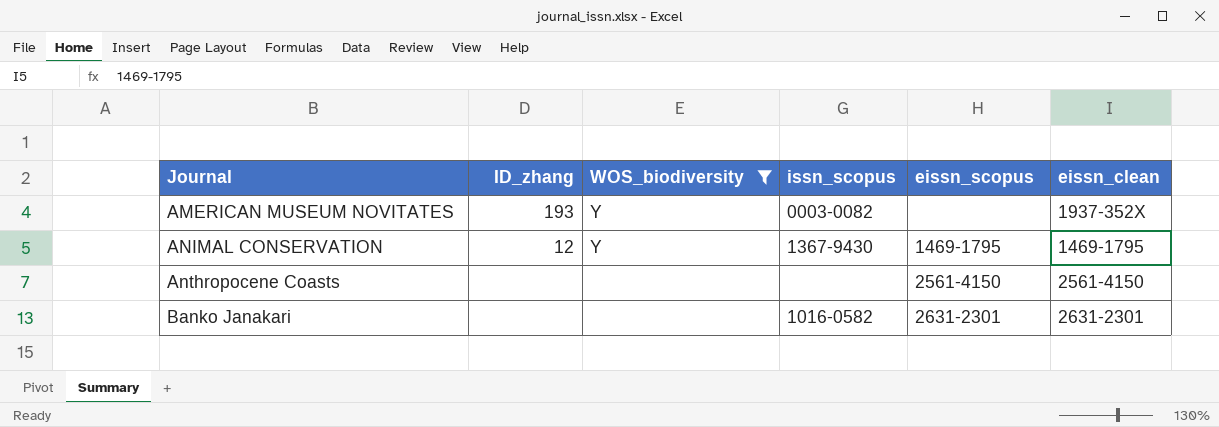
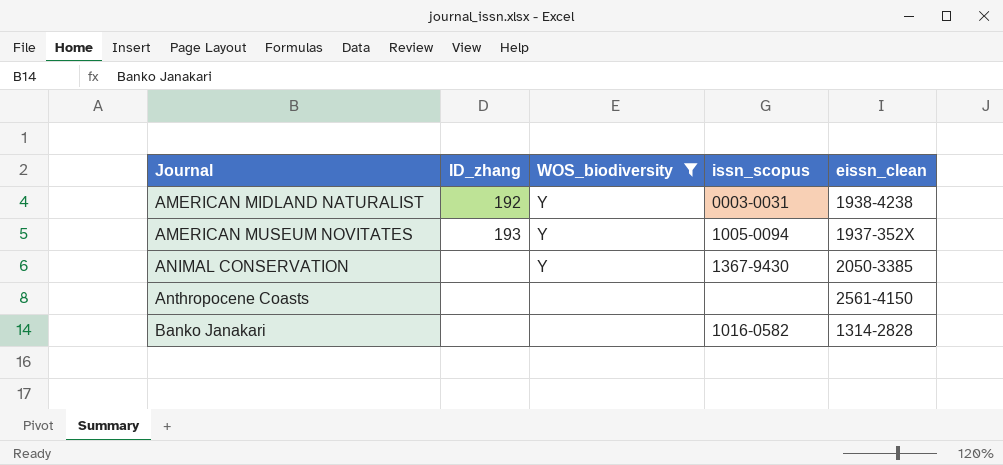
column eissn_scopus | position: 5 -> none
row AMERICAN MIDLAND NATURALIST: none -> 192 | Y | 0003-0031 | 1938-4238
AMERICAN MUSEUM NOVITATES | issn_scopus: 0003-0082 -> 1005-0094
ANIMAL CONSERVATION | ID_zhang: 12 -> none
ANIMAL CONSERVATION | eissn_clean: 1469-1795 -> 2050-3385
Banko Janakari | eissn_clean: 2631-2301 -> 1314-2828

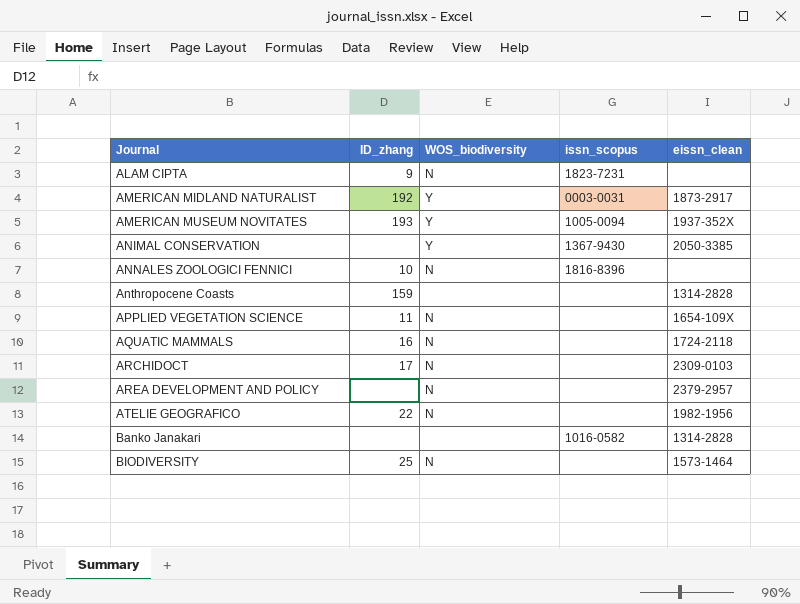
filter: WOS_biodiversity != N -> none
AMERICAN MIDLAND NATURALIST | eissn_clean: 1938-4238 -> 1873-2917
Anthropocene Coasts | ID_zhang: none -> 159
Anthropocene Coasts | eissn_clean: 2561-4150 -> 1314-2828

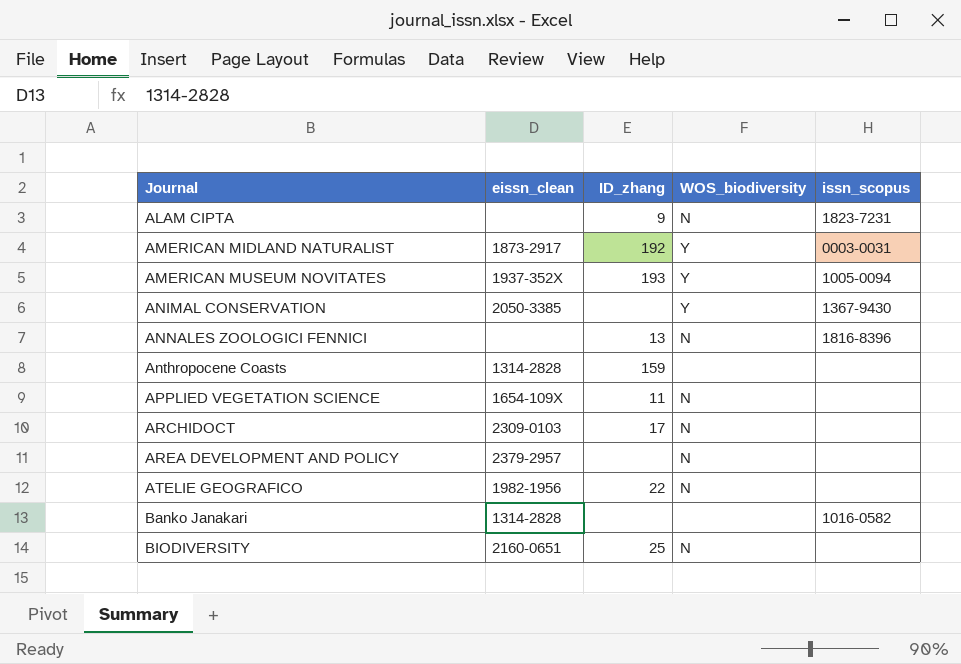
column eissn_clean | position: 5 -> 2
row AQUATIC MAMMALS: 16 | N | none | 1724-2118 -> none
ANNALES ZOOLOGICI FENNICI | ID_zhang: 10 -> 13
BIODIVERSITY | eissn_clean: 1573-1464 -> 2160-0651

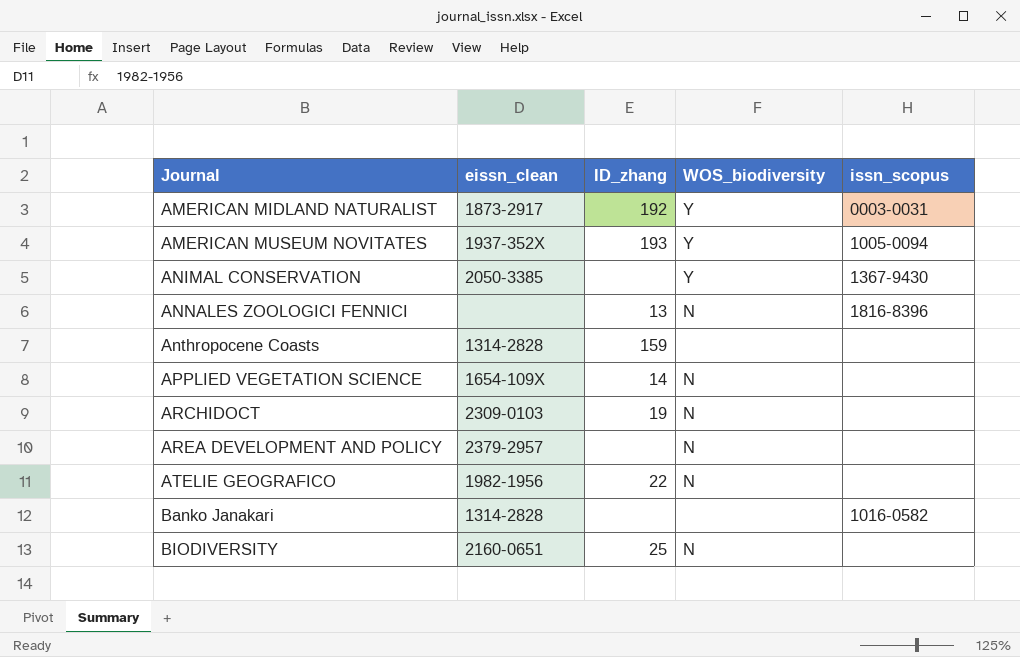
row ALAM CIPTA: none | 9 | N | 1823-7231 -> none
APPLIED VEGETATION SCIENCE | ID_zhang: 11 -> 14
ARCHIDOCT | ID_zhang: 17 -> 19

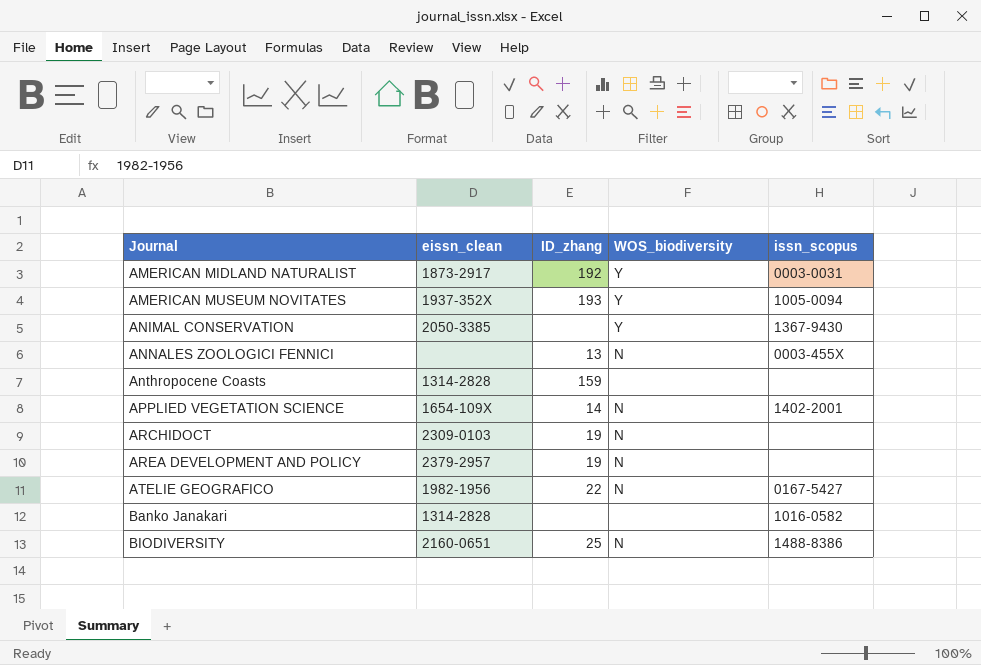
ANNALES ZOOLOGICI FENNICI | issn_scopus: 1816-8396 -> 0003-455X
APPLIED VEGETATION SCIENCE | issn_scopus: none -> 1402-2001
AREA DEVELOPMENT AND POLICY | ID_zhang: none -> 19
ATELIE GEOGRAFICO | issn_scopus: none -> 0167-5427
BIODIVERSITY | issn_scopus: none -> 1488-8386

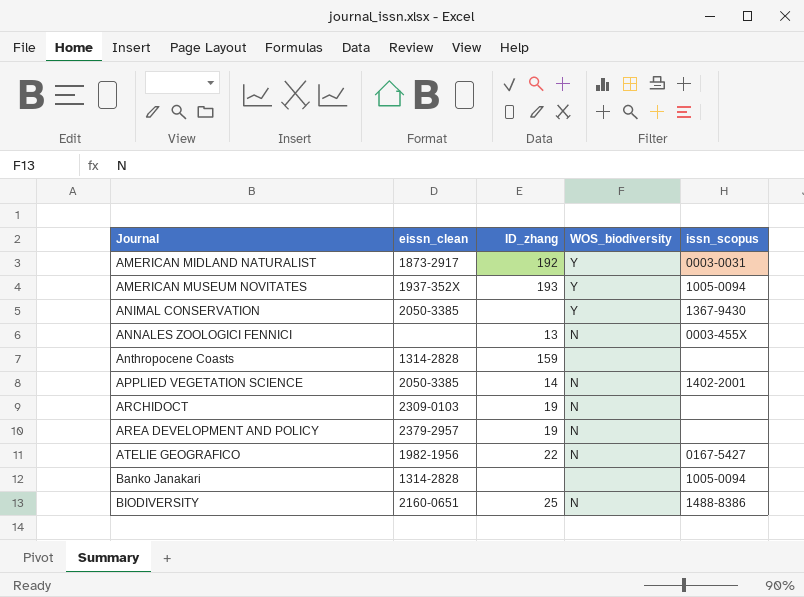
APPLIED VEGETATION SCIENCE | eissn_clean: 1654-109X -> 2050-3385
Banko Janakari | issn_scopus: 1016-0582 -> 1005-0094

